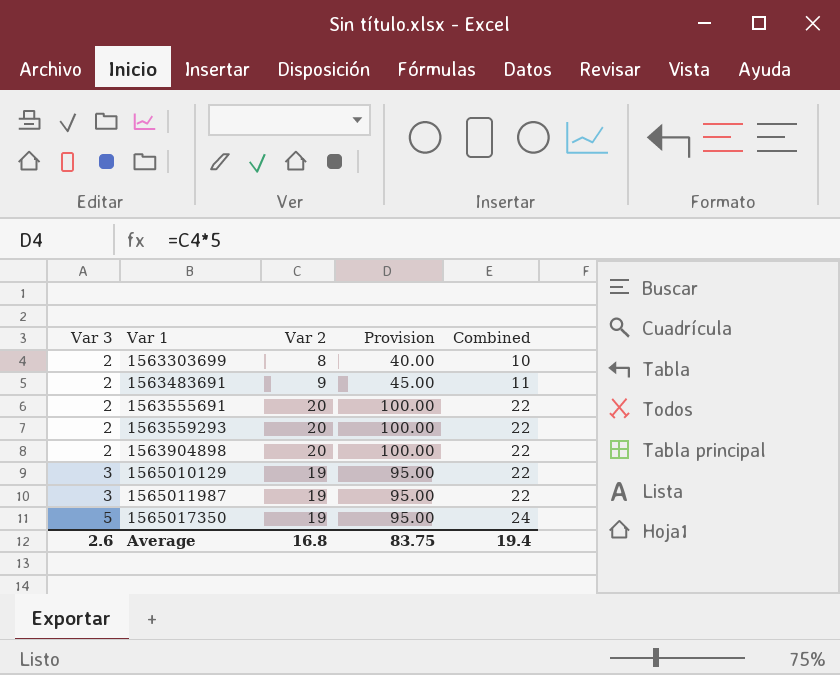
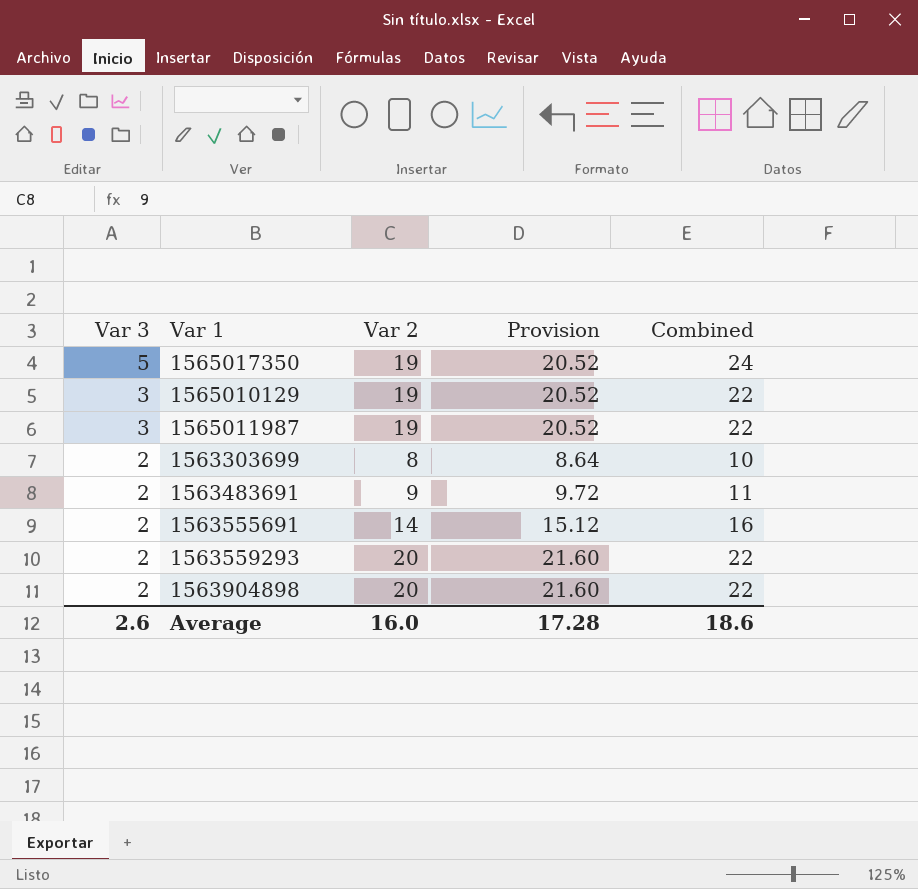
row order: Var 3 ascending -> Var 3 descending
column Provision | formula: [Var 2] * 5 -> [Var 2] * 1.08
1563555691 | Var 2: 20 -> 14
1563555691 | Combined: 22 -> 16
Average | Var 2: 16.8 -> 16.0
Average | Provision: 83.75 -> 17.28
Average | Combined: 19.4 -> 18.6

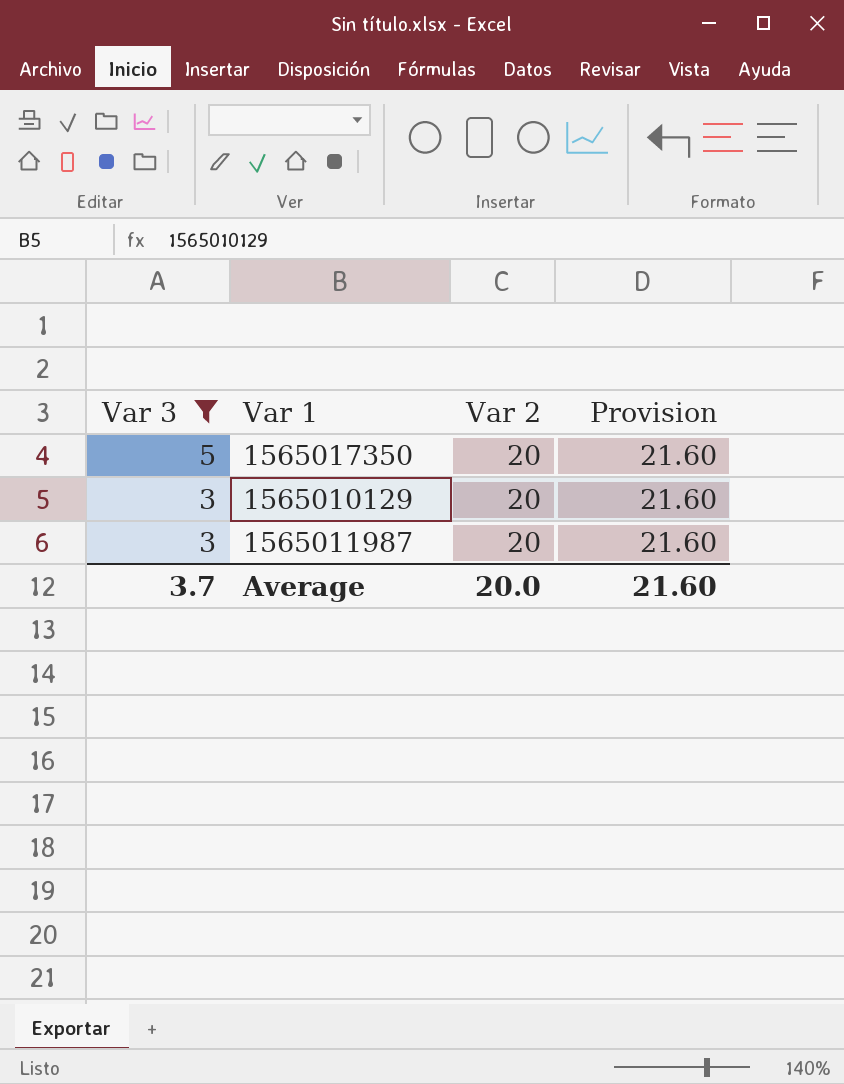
filter: none -> Var 3 != 2
column Combined | formula: [Var 3] + [Var 2] -> none
1565017350 | Var 2: 19 -> 20
1565017350 | Provision: 20.52 -> 21.60
1565010129 | Var 2: 19 -> 20
1565010129 | Provision: 20.52 -> 21.60
1565011987 | Var 2: 19 -> 20
1565011987 | Provision: 20.52 -> 21.60
Average | Var 3: 2.6 -> 3.7
Average | Var 2: 16.0 -> 20.0
Average | Provision: 17.28 -> 21.60

